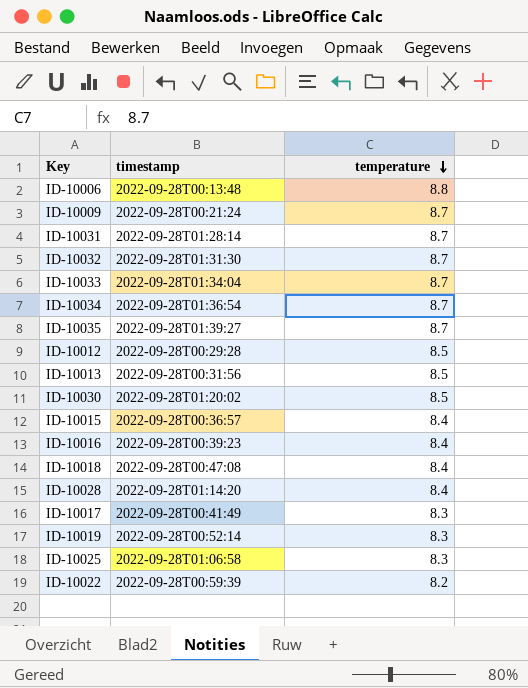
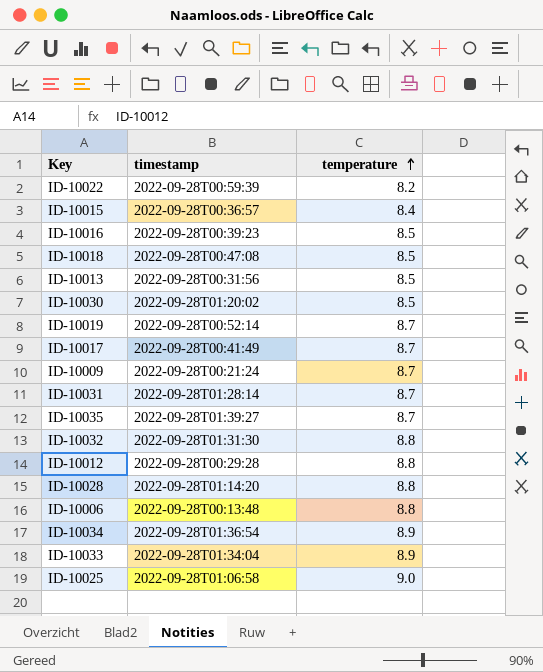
row order: temperature descending -> temperature ascending
ID-10016 | temperature: 8.4 -> 8.5
ID-10018 | temperature: 8.4 -> 8.5
ID-10019 | temperature: 8.3 -> 8.7
ID-10017 | temperature: 8.3 -> 8.7
ID-10032 | temperature: 8.7 -> 8.8
ID-10012 | temperature: 8.5 -> 8.8
ID-10028 | temperature: 8.4 -> 8.8
ID-10034 | temperature: 8.7 -> 8.9
ID-10033 | temperature: 8.7 -> 8.9
ID-10025 | temperature: 8.3 -> 9.0

